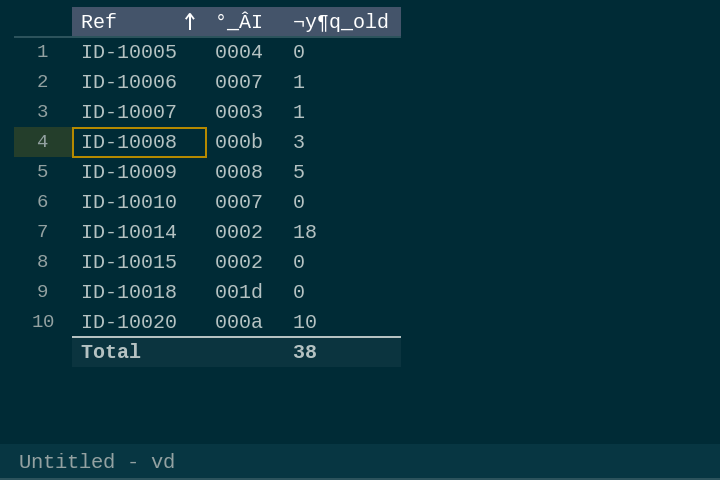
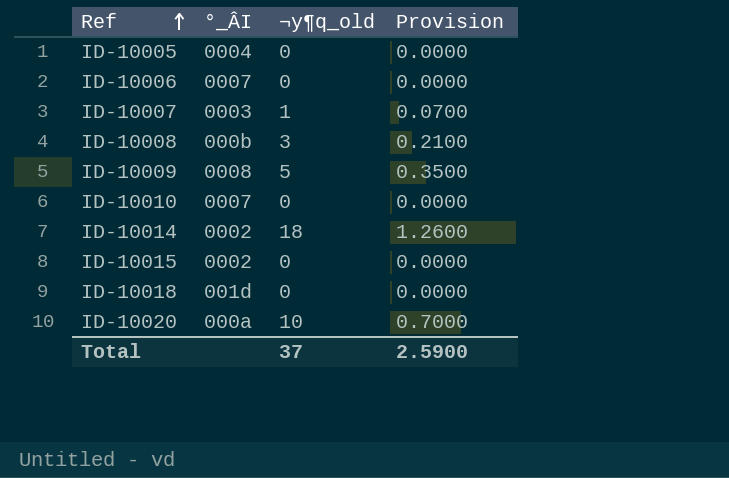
column Provision | formula: none -> [¬y¶q_old] * 0.07
ID-10006 | ¬y¶q_old: 1 -> 0
Total | ¬y¶q_old: 38 -> 37

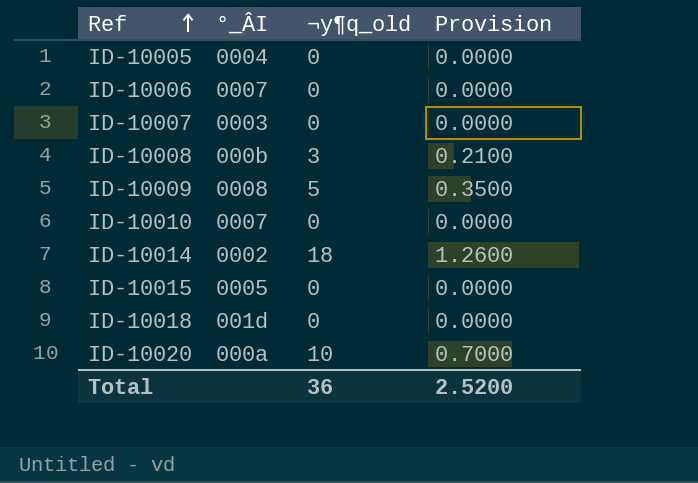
ID-10007 | ¬y¶q_old: 1 -> 0
ID-10007 | Provision: 0.0700 -> 0.0000
ID-10015 | °_ÂI: 0002 -> 0005
Total | ¬y¶q_old: 37 -> 36
Total | Provision: 2.5900 -> 2.5200

